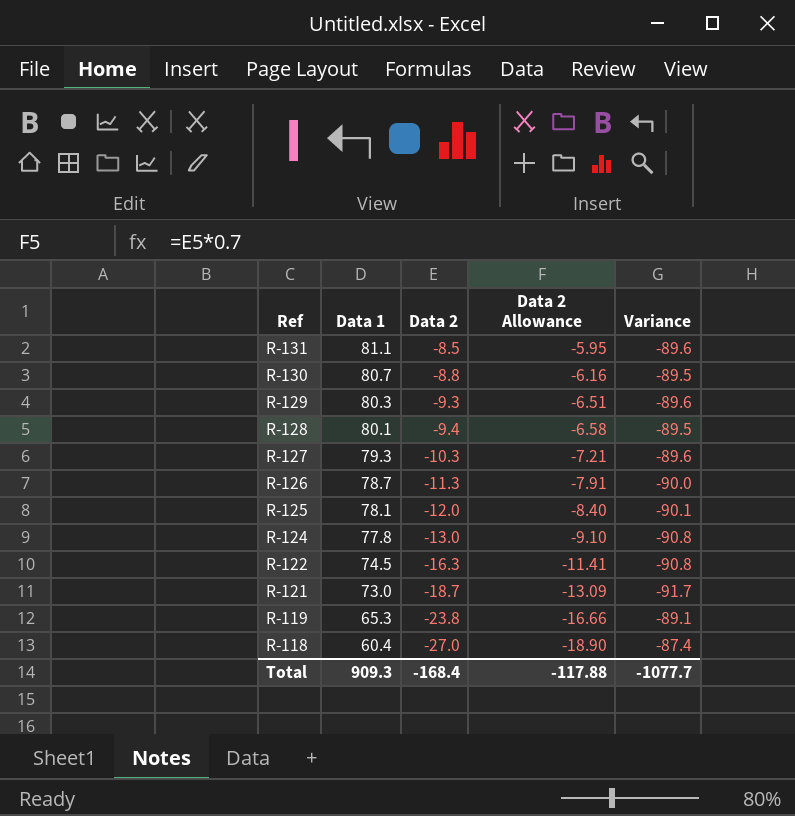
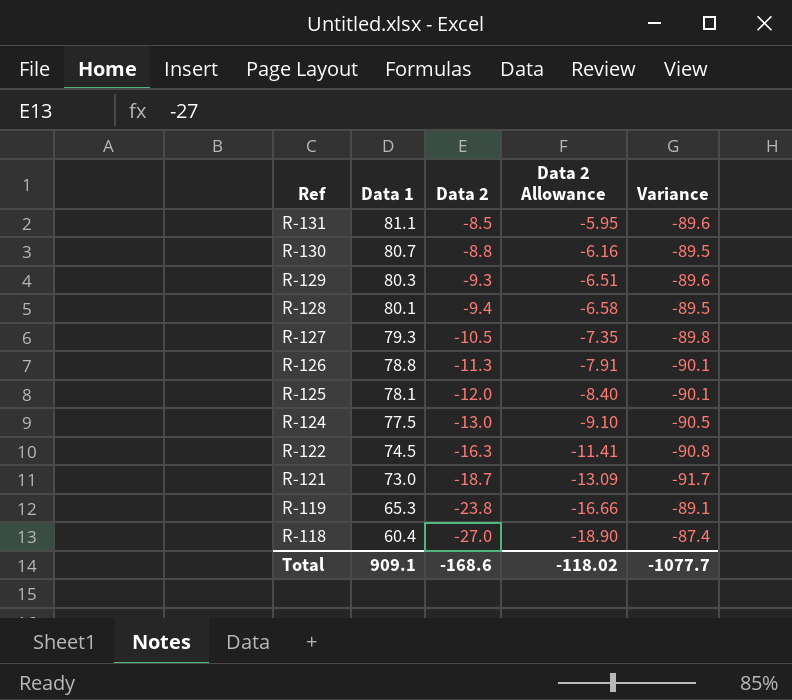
R-127 | Data 2: -10.3 -> -10.5
R-127 | Data 2 Allowance: -7.21 -> -7.35
R-127 | Variance: -89.6 -> -89.8
R-126 | Data 1: 78.7 -> 78.8
R-126 | Variance: -90.0 -> -90.1
R-124 | Data 1: 77.8 -> 77.5
R-124 | Variance: -90.8 -> -90.5
Total | Data 1: 909.3 -> 909.1
Total | Data 2: -168.4 -> -168.6
Total | Data 2 Allowance: -117.88 -> -118.02

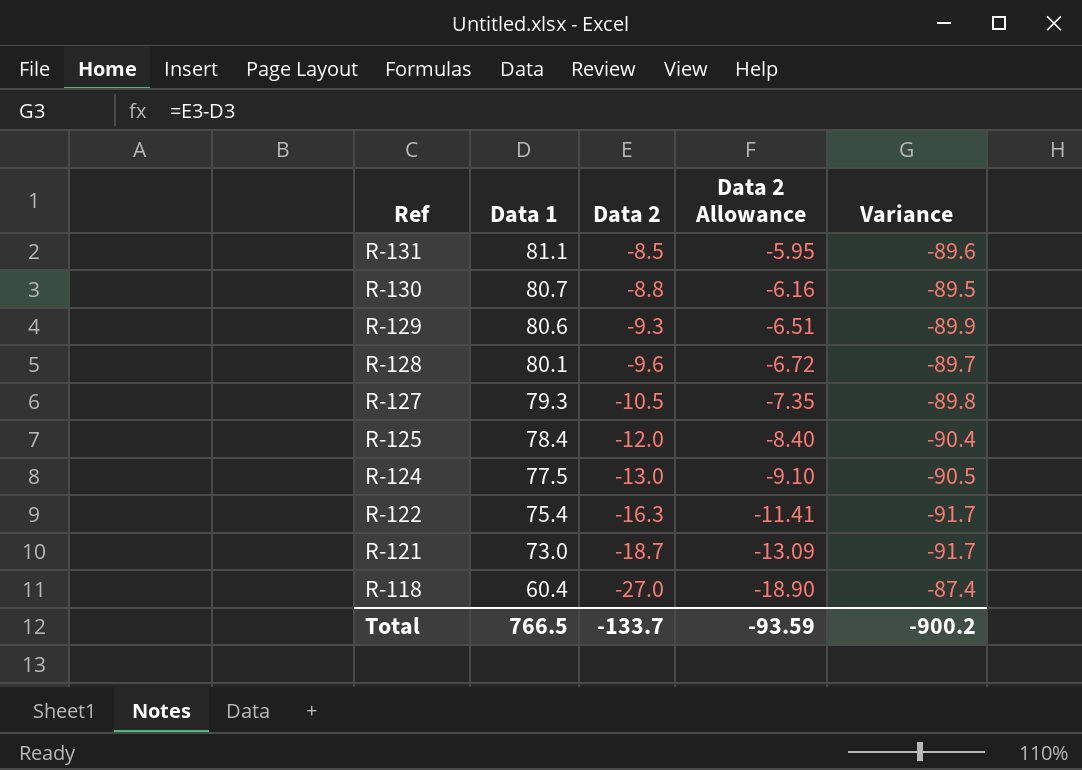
row R-126: 78.8 | -11.3 | -7.91 | -90.1 -> none
row R-119: 65.3 | -23.8 | -16.66 | -89.1 -> none
R-129 | Data 1: 80.3 -> 80.6
R-129 | Variance: -89.6 -> -89.9
R-128 | Data 2: -9.4 -> -9.6
R-128 | Data 2 Allowance: -6.58 -> -6.72
R-128 | Variance: -89.5 -> -89.7
R-125 | Data 1: 78.1 -> 78.4
R-125 | Variance: -90.1 -> -90.4
R-122 | Data 1: 74.5 -> 75.4
R-122 | Variance: -90.8 -> -91.7
Total | Data 1: 909.1 -> 766.5
Total | Data 2: -168.6 -> -133.7
Total | Data 2 Allowance: -118.02 -> -93.59
Total | Variance: -1077.7 -> -900.2

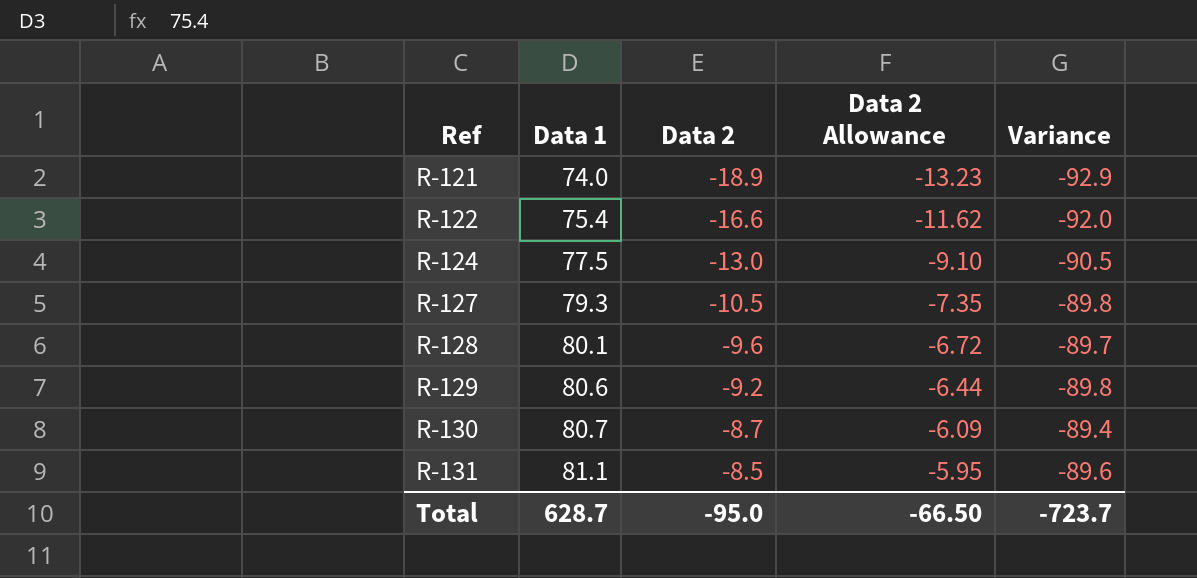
row order: Ref descending -> Ref ascending
row R-125: 78.4 | -12.0 | -8.40 | -90.4 -> none
row R-118: 60.4 | -27.0 | -18.90 | -87.4 -> none
R-121 | Data 1: 73.0 -> 74.0
R-121 | Data 2: -18.7 -> -18.9
R-121 | Data 2 Allowance: -13.09 -> -13.23
R-121 | Variance: -91.7 -> -92.9
R-122 | Data 2: -16.3 -> -16.6
R-122 | Data 2 Allowance: -11.41 -> -11.62
R-122 | Variance: -91.7 -> -92.0
R-129 | Data 2: -9.3 -> -9.2
R-129 | Data 2 Allowance: -6.51 -> -6.44
R-129 | Variance: -89.9 -> -89.8
R-130 | Data 2: -8.8 -> -8.7
R-130 | Data 2 Allowance: -6.16 -> -6.09
R-130 | Variance: -89.5 -> -89.4
Total | Data 1: 766.5 -> 628.7
Total | Data 2: -133.7 -> -95.0
Total | Data 2 Allowance: -93.59 -> -66.50
Total | Variance: -900.2 -> -723.7

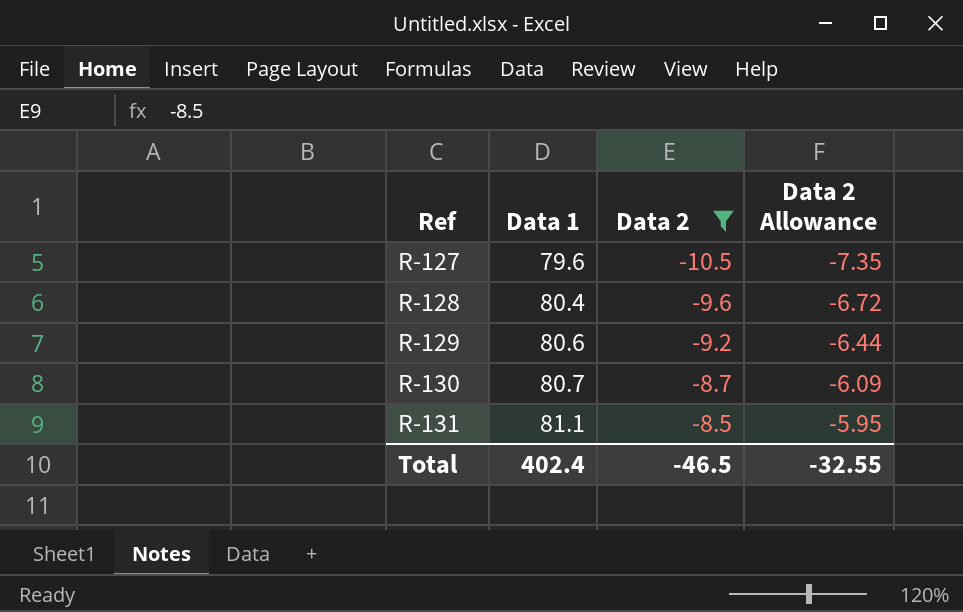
filter: none -> Data 2 >= -10.5
column Variance | formula: [Data 2] - [Data 1] -> none
R-127 | Data 1: 79.3 -> 79.6
R-128 | Data 1: 80.1 -> 80.4
Total | Data 1: 628.7 -> 402.4
Total | Data 2: -95.0 -> -46.5
Total | Data 2 Allowance: -66.50 -> -32.55

